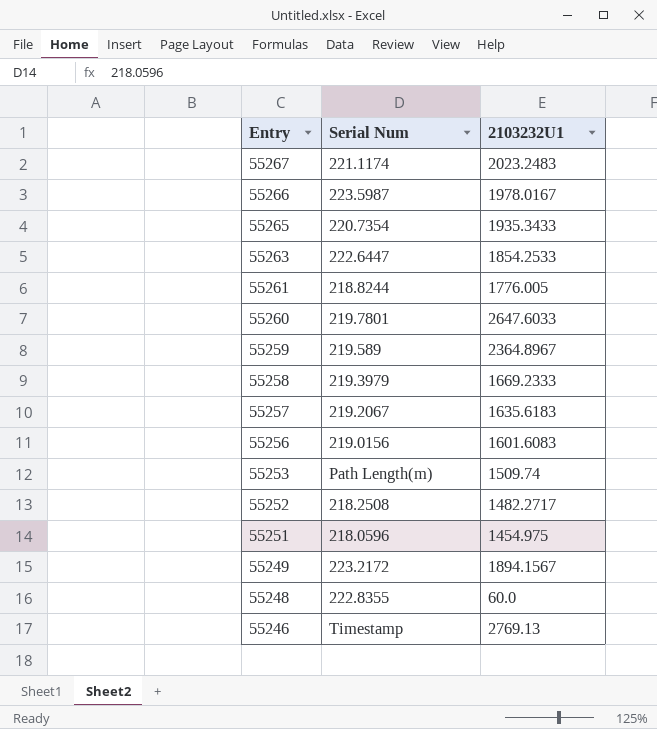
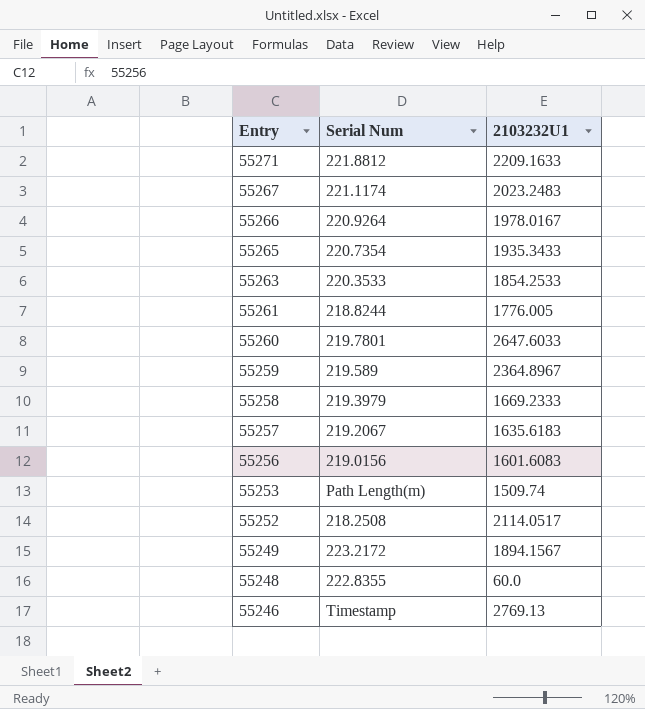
row 55251: 218.0596 | 1454.975 -> none
row 55271: none -> 221.8812 | 2209.1633
55266 | Serial Num: 223.5987 -> 220.9264
55263 | Serial Num: 222.6447 -> 220.3533
55252 | 2103232U1: 1482.2717 -> 2114.0517

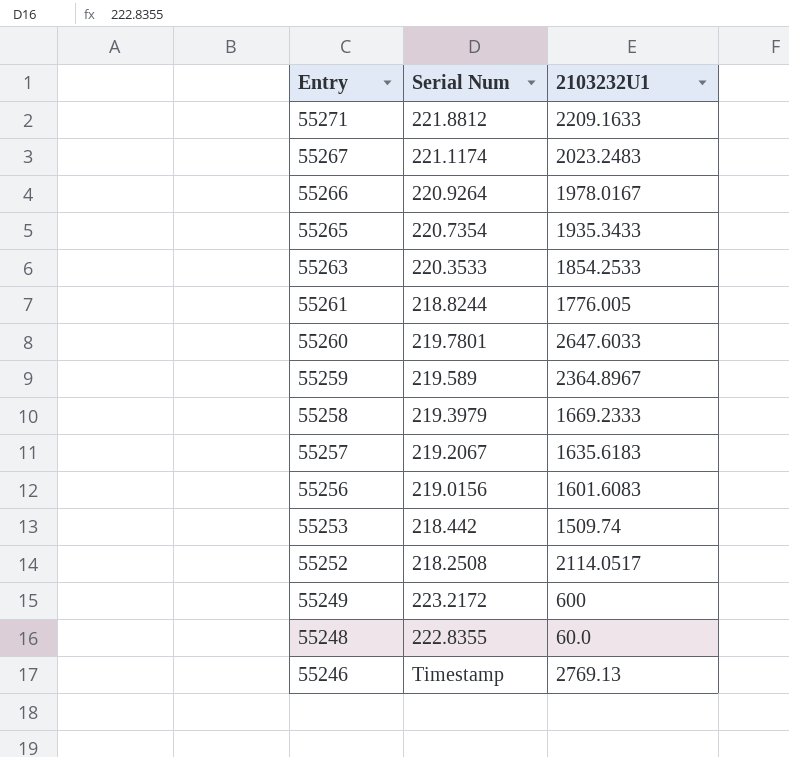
55253 | Serial Num: Path Length(m) -> 218.442
55249 | 2103232U1: 1894.1567 -> 600

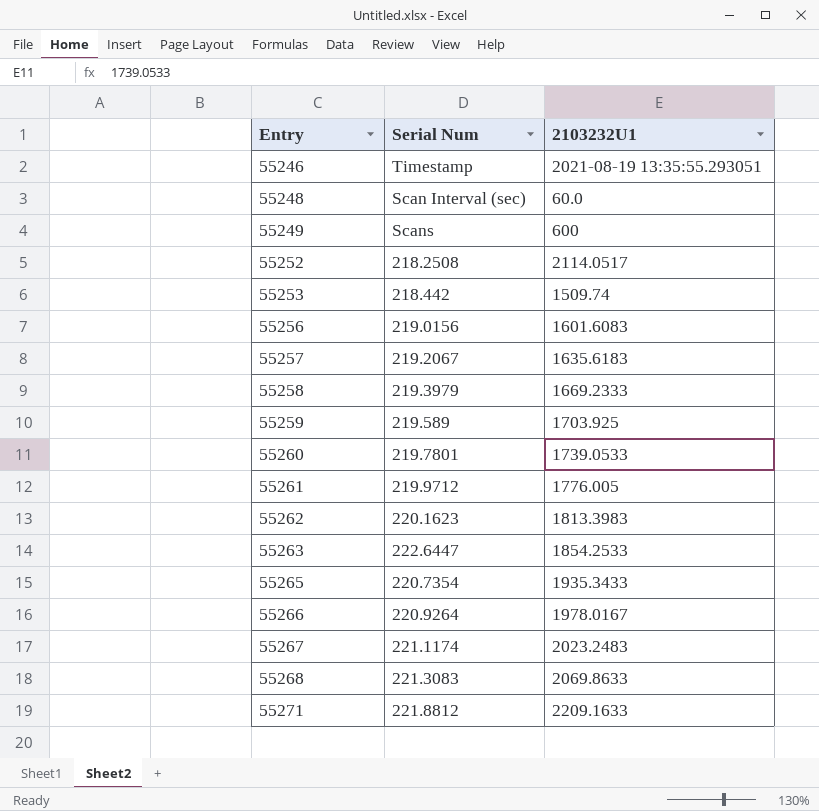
row order: Entry descending -> Entry ascending
55246 | 2103232U1: 2769.13 -> 2021-08-19 13:35:55.293051
55248 | Serial Num: 222.8355 -> Scan Interval (sec)
55249 | Serial Num: 223.2172 -> Scans
55259 | 2103232U1: 2364.8967 -> 1703.925
55260 | 2103232U1: 2647.6033 -> 1739.0533
55261 | Serial Num: 218.8244 -> 219.9712
row 55262: none -> 220.1623 | 1813.3983
55263 | Serial Num: 220.3533 -> 222.6447
row 55268: none -> 221.3083 | 2069.8633

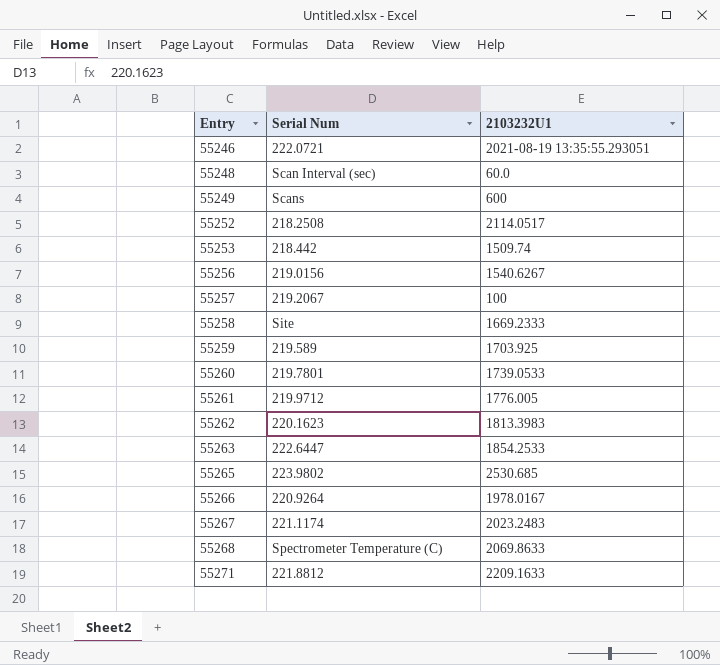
55246 | Serial Num: Timestamp -> 222.0721
55256 | 2103232U1: 1601.6083 -> 1540.6267
55257 | 2103232U1: 1635.6183 -> 100
55258 | Serial Num: 219.3979 -> Site
55265 | Serial Num: 220.7354 -> 223.9802
55265 | 2103232U1: 1935.3433 -> 2530.685
55268 | Serial Num: 221.3083 -> Spectrometer Temperature (C)

